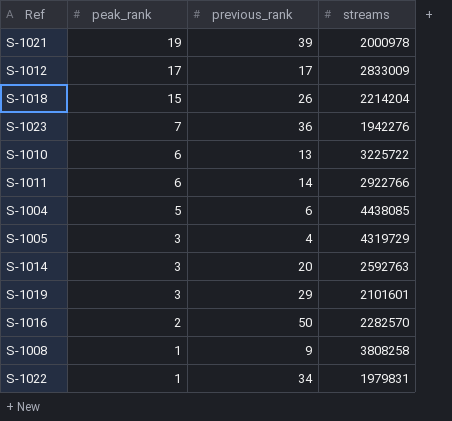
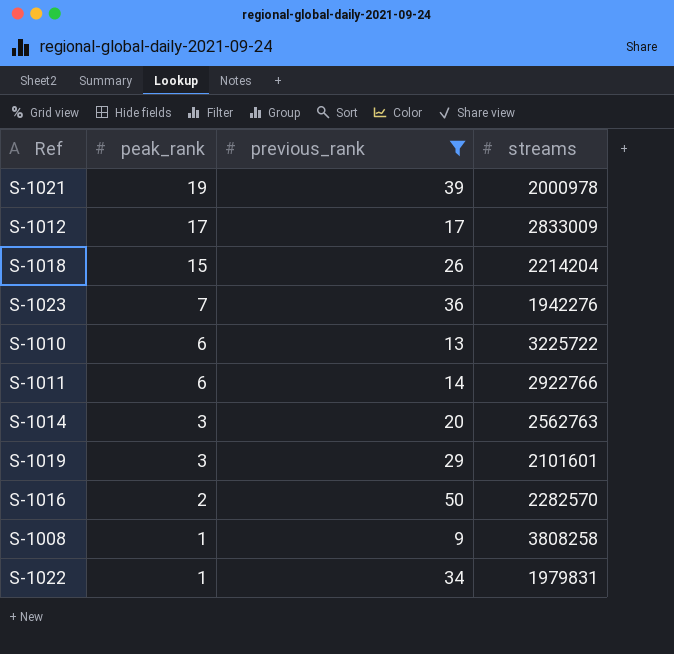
filter: none -> previous_rank >= 9
S-1014 | streams: 2592763 -> 2562763

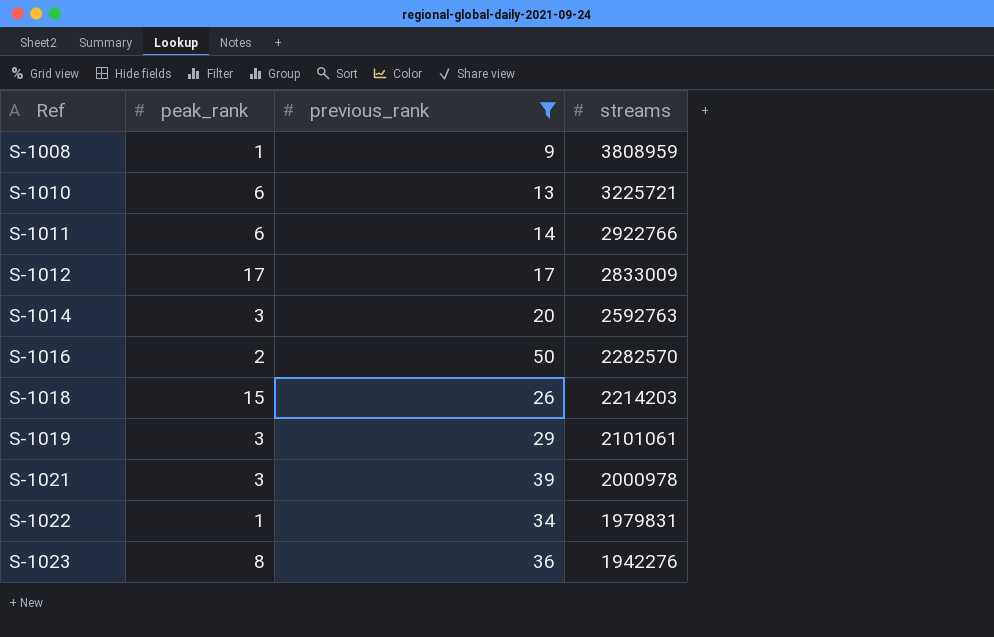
row order: peak_rank descending -> Ref ascending
S-1008 | streams: 3808258 -> 3808959
S-1010 | streams: 3225722 -> 3225721
S-1014 | streams: 2562763 -> 2592763
S-1018 | streams: 2214204 -> 2214203
S-1019 | streams: 2101601 -> 2101061
S-1021 | peak_rank: 19 -> 3
S-1023 | peak_rank: 7 -> 8

